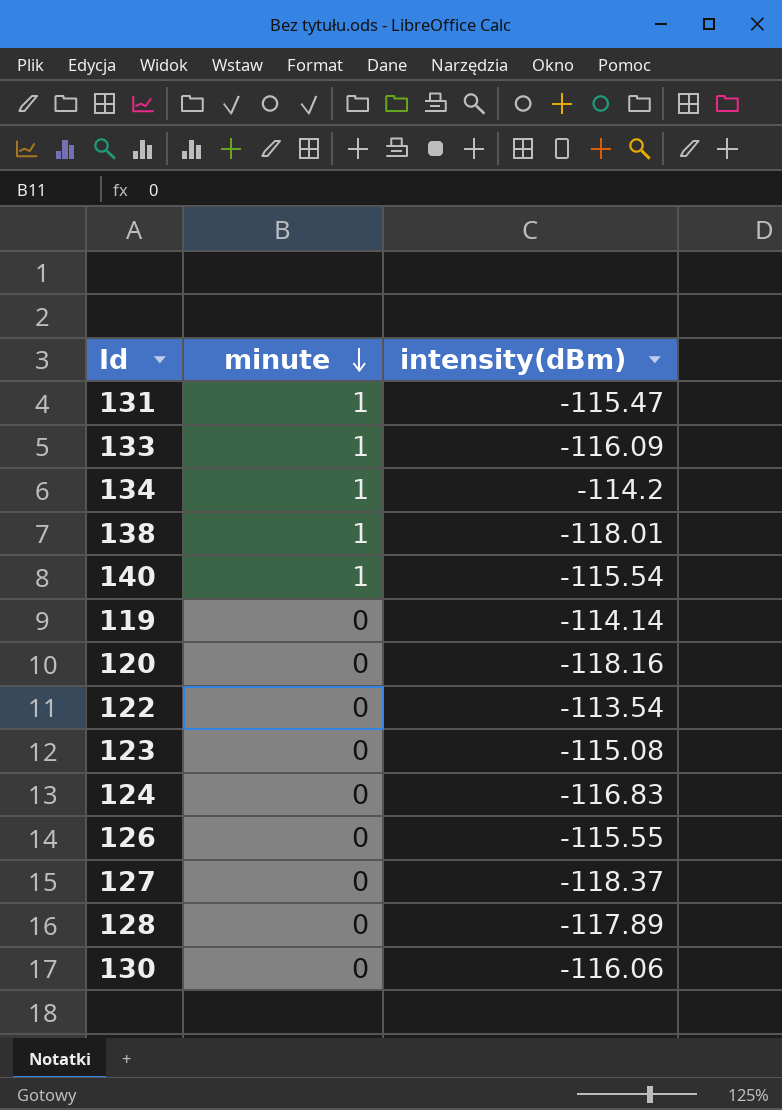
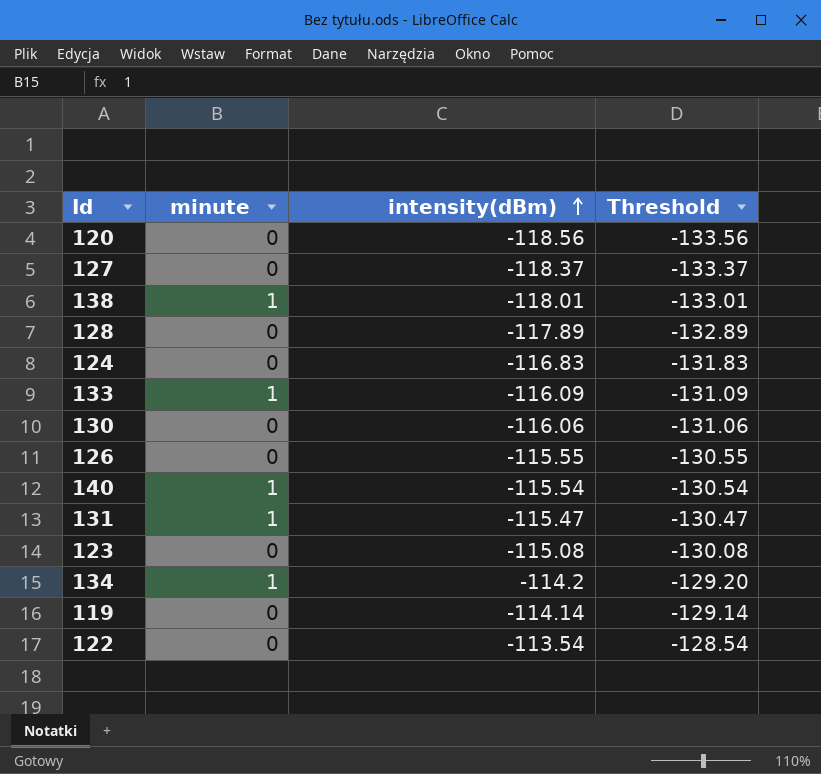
row order: minute descending -> intensity(dBm) ascending
column Threshold | formula: none -> [intensity(dBm)] - 15
120 | intensity(dBm): -118.16 -> -118.56

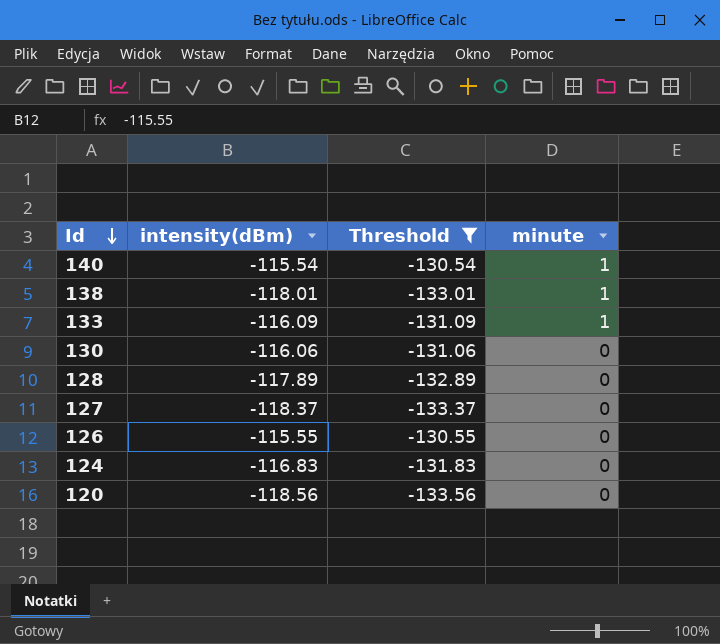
filter: none -> Threshold <= -130.54
row order: intensity(dBm) ascending -> Id descending
column minute | position: 2 -> 4

